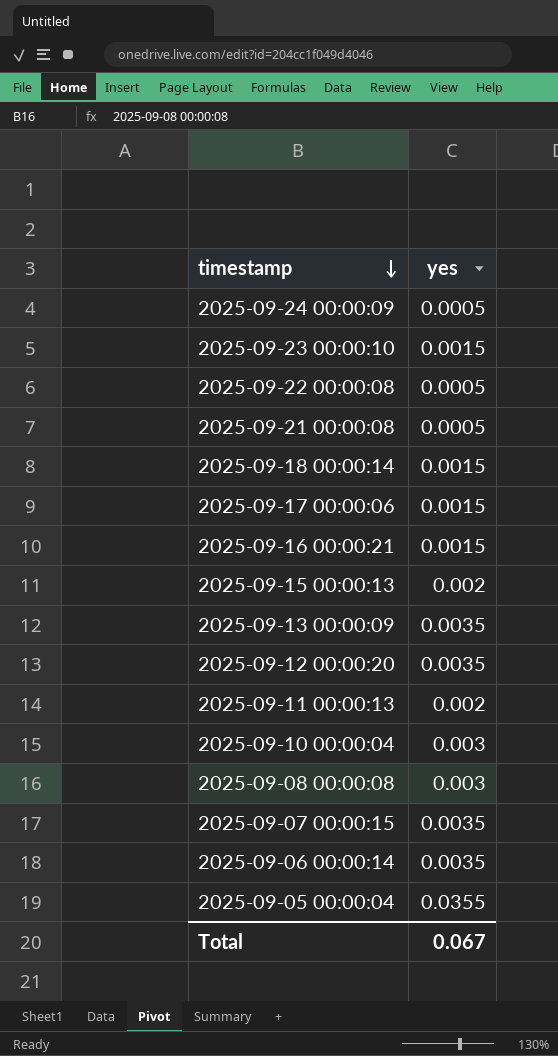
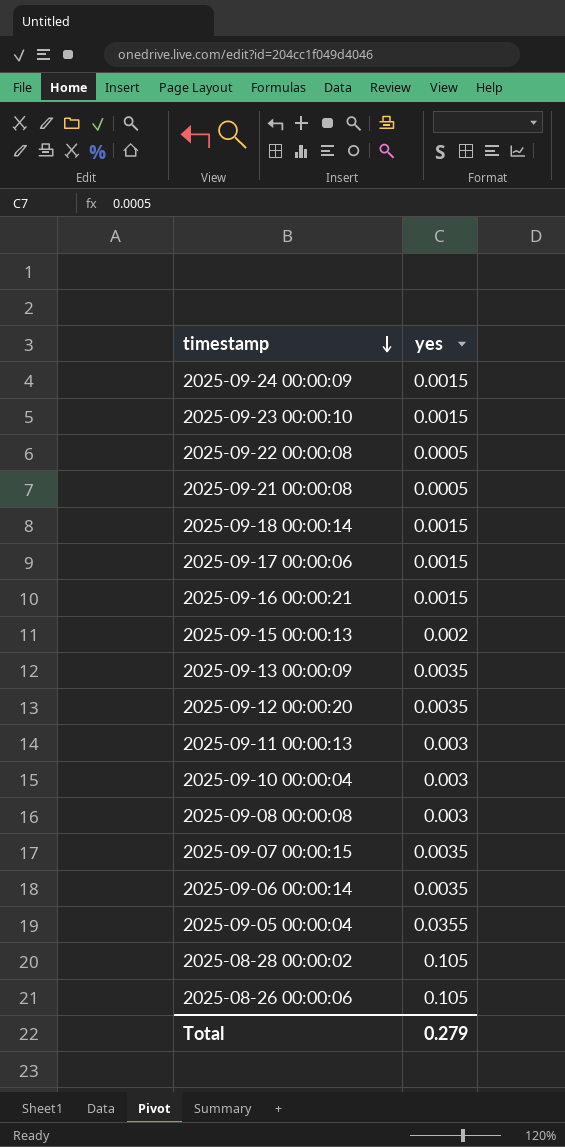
2025-09-24 00:00:09 | yes: 0.0005 -> 0.0015
2025-09-11 00:00:13 | yes: 0.002 -> 0.003
row 2025-08-28 00:00:02: none -> 0.105
row 2025-08-26 00:00:06: none -> 0.105
Total | yes: 0.067 -> 0.279

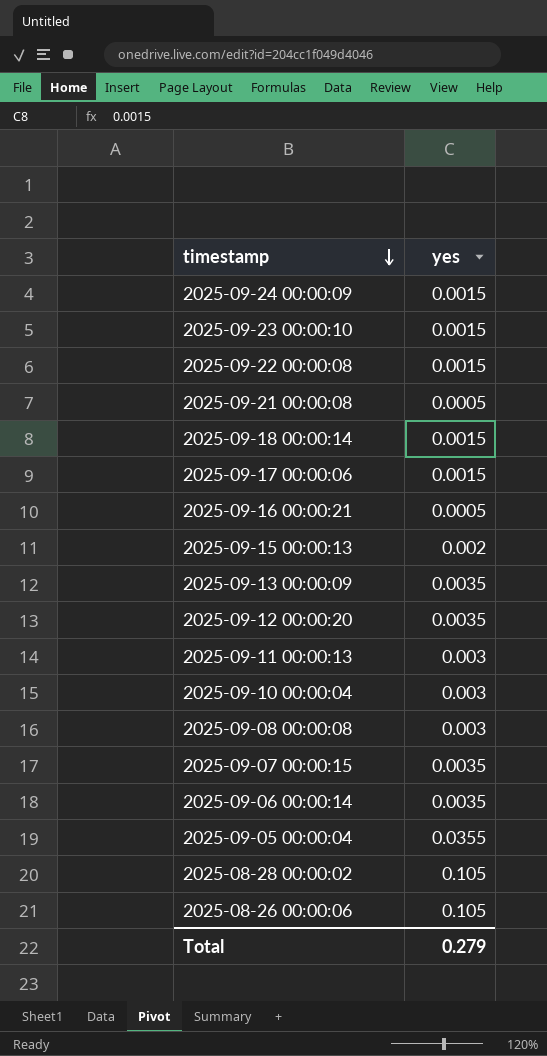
2025-09-22 00:00:08 | yes: 0.0005 -> 0.0015
2025-09-16 00:00:21 | yes: 0.0015 -> 0.0005

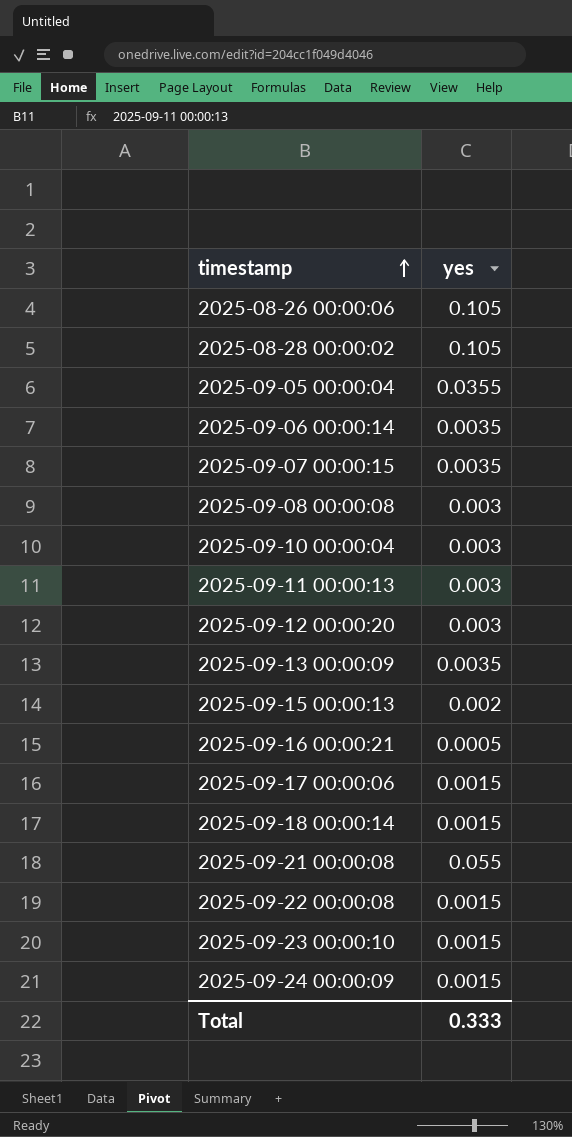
row order: timestamp descending -> timestamp ascending
2025-09-12 00:00:20 | yes: 0.0035 -> 0.003
2025-09-21 00:00:08 | yes: 0.0005 -> 0.055
Total | yes: 0.279 -> 0.333

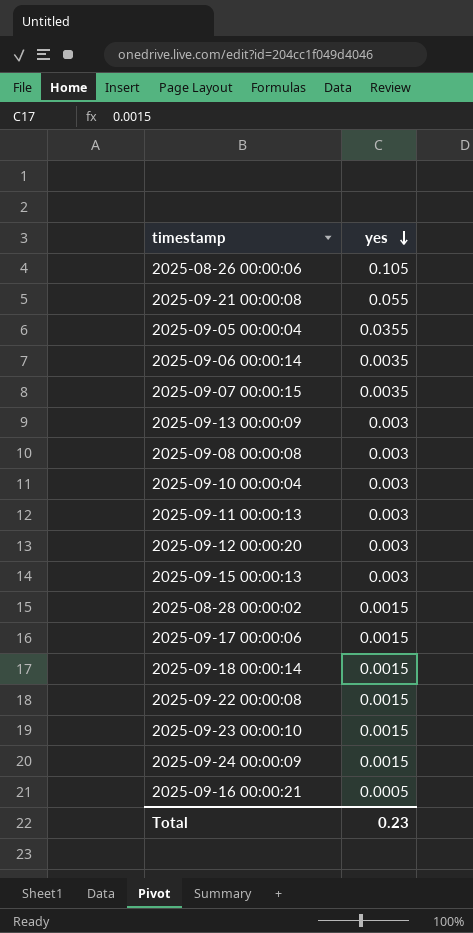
row order: timestamp ascending -> yes descending
2025-09-13 00:00:09 | yes: 0.0035 -> 0.003
2025-09-15 00:00:13 | yes: 0.002 -> 0.003
2025-08-28 00:00:02 | yes: 0.105 -> 0.0015
Total | yes: 0.333 -> 0.23

